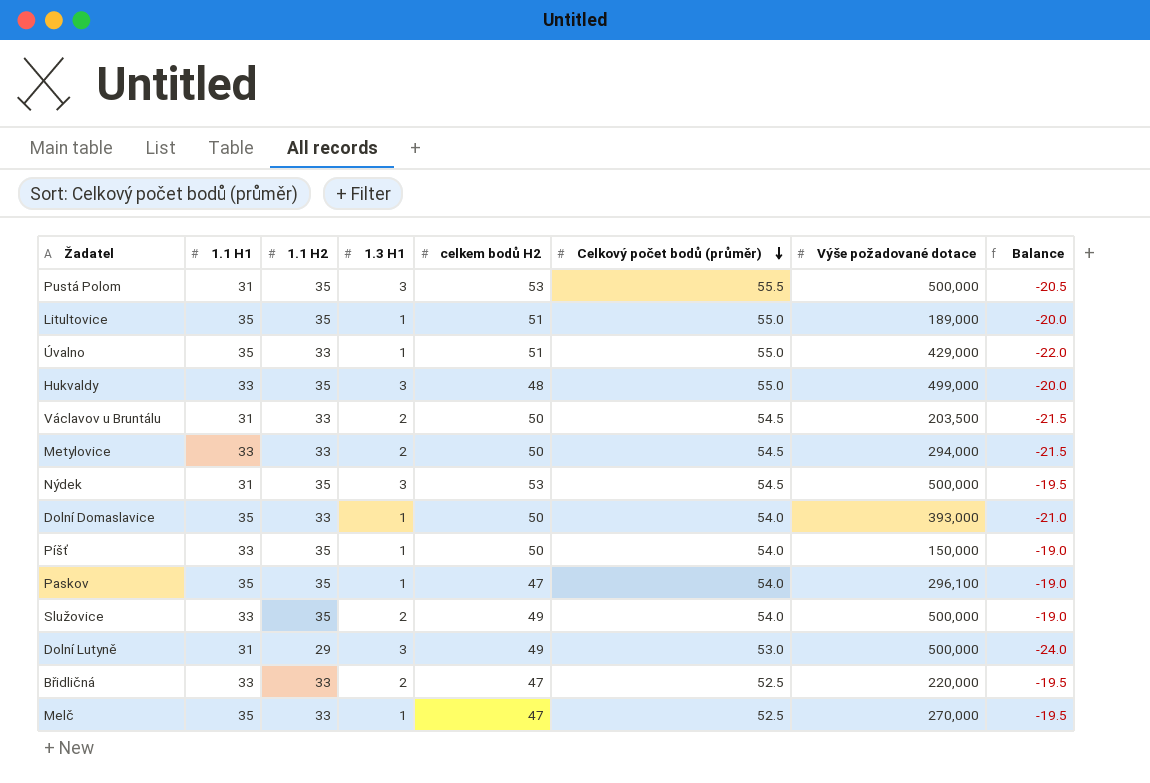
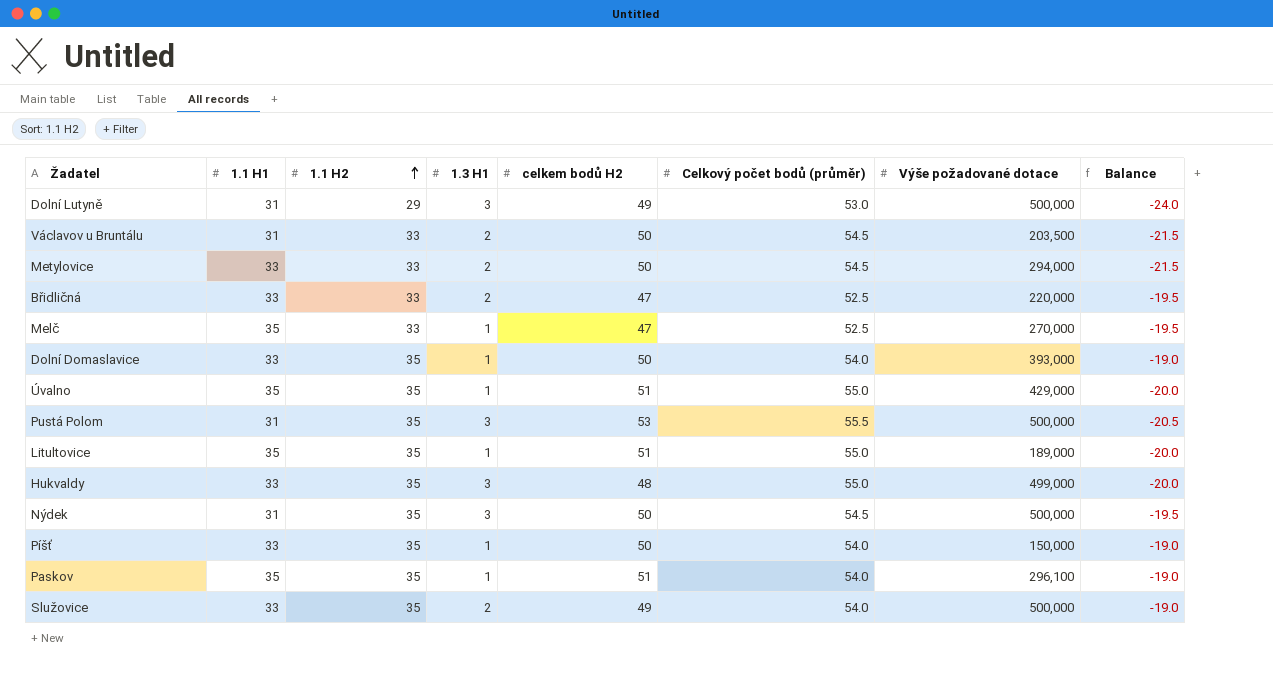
row order: Celkový počet bodů (průměr) descending -> 1.1 H2 ascending
Dolní Domaslavice | 1.1 H1: 35 -> 33
Dolní Domaslavice | 1.1 H2: 33 -> 35
Dolní Domaslavice | Balance: -21.0 -> -19.0
Úvalno | 1.1 H2: 33 -> 35
Úvalno | Balance: -22.0 -> -20.0
Nýdek | celkem bodů H2: 53 -> 50
Paskov | celkem bodů H2: 47 -> 51

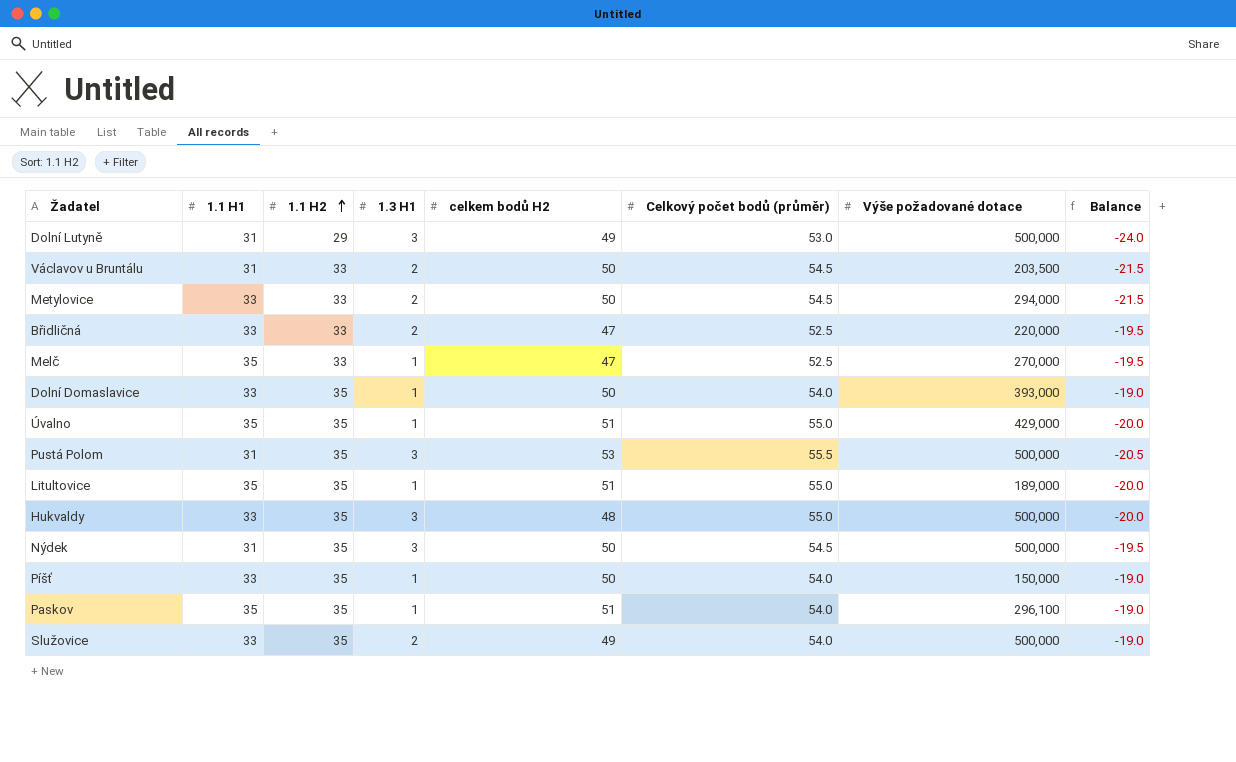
Hukvaldy | Výše požadované dotace: 499,000 -> 500,000

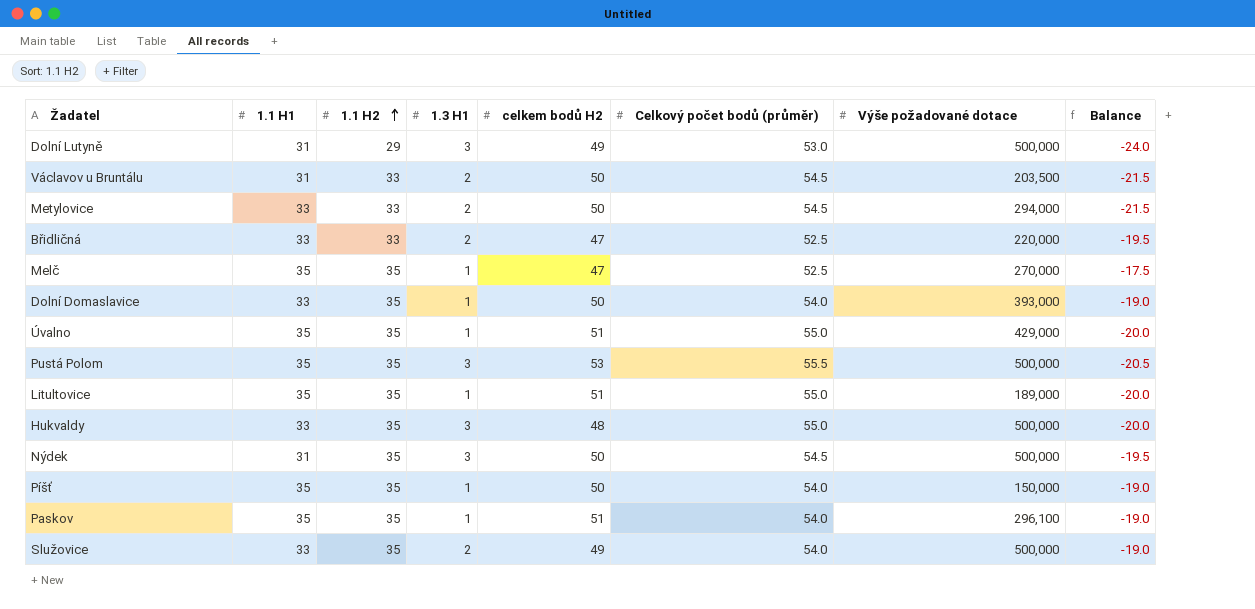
Melč | 1.1 H2: 33 -> 35
Melč | Balance: -19.5 -> -17.5
Pustá Polom | 1.1 H1: 31 -> 35
Píšť | 1.1 H1: 33 -> 35

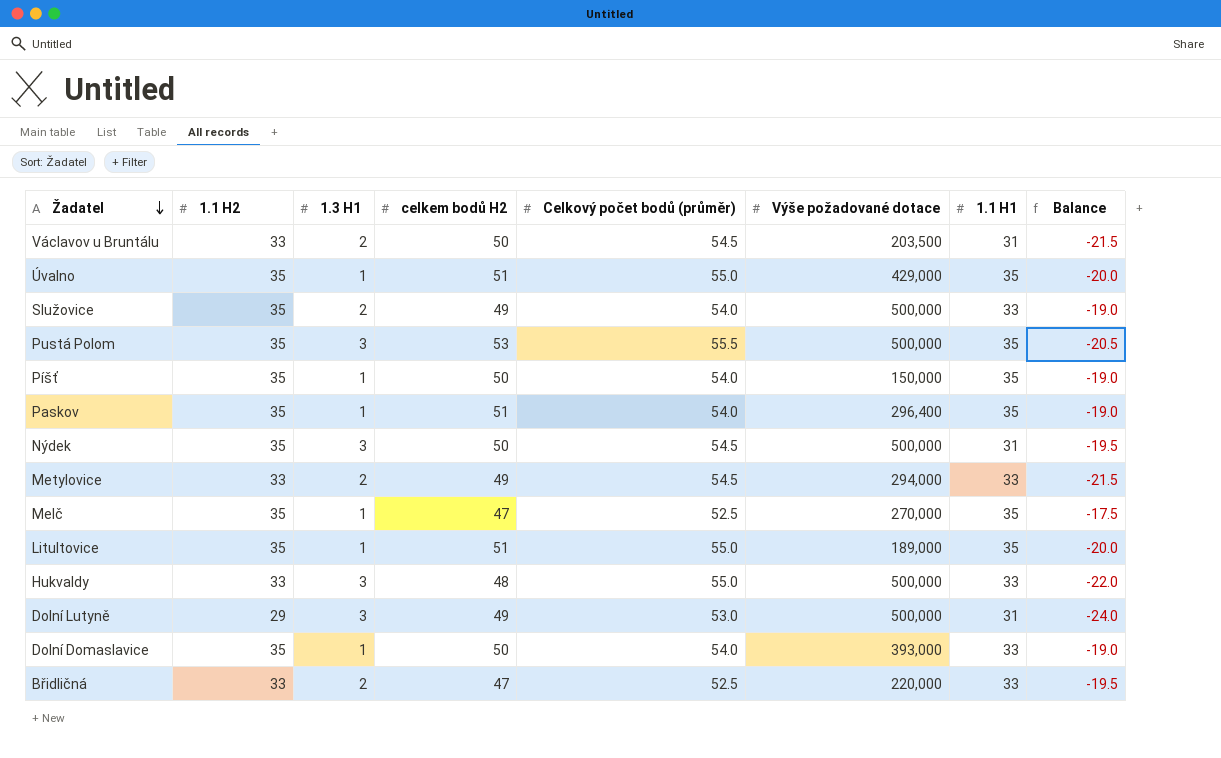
row order: 1.1 H2 ascending -> Žadatel descending
column 1.1 H1 | position: 2 -> 7
Paskov | Výše požadované dotace: 296,100 -> 296,400
Metylovice | celkem bodů H2: 50 -> 49
Hukvaldy | 1.1 H2: 35 -> 33
Hukvaldy | Balance: -20.0 -> -22.0

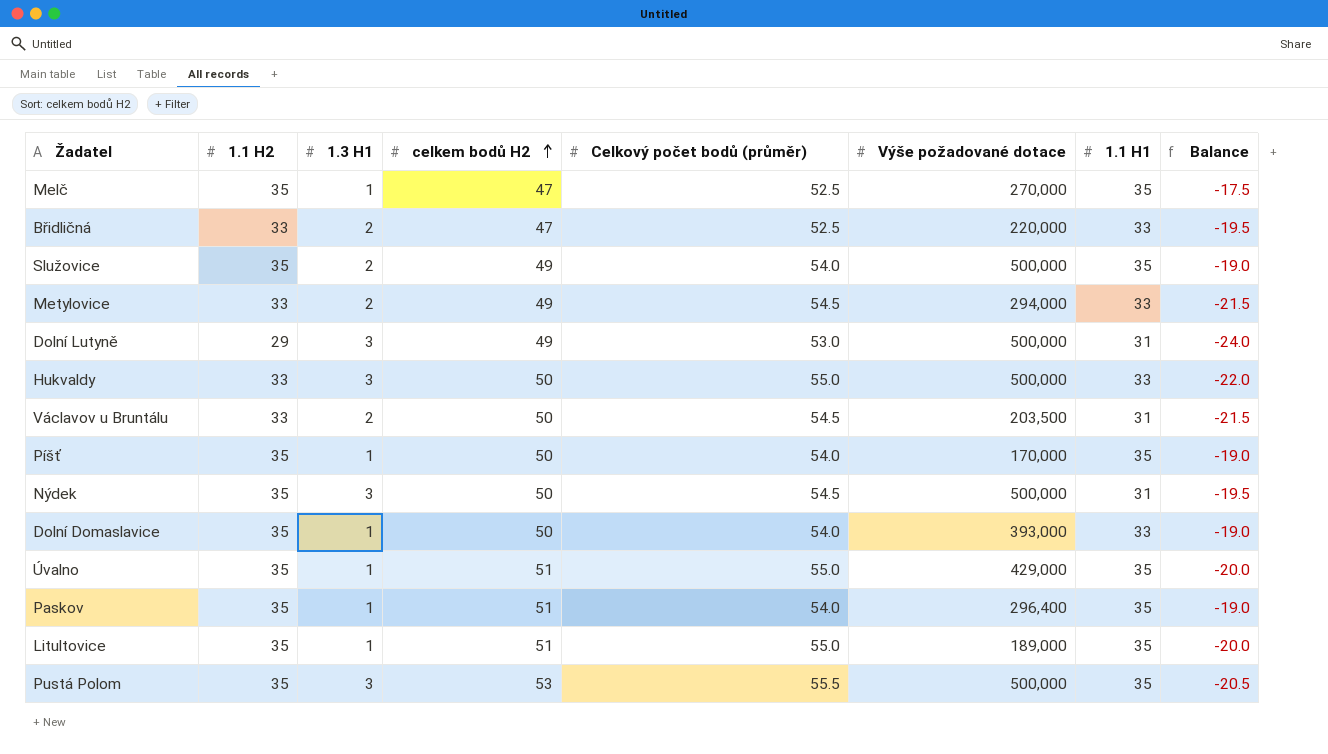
row order: Žadatel descending -> celkem bodů H2 ascending
Služovice | 1.1 H1: 33 -> 35
Hukvaldy | celkem bodů H2: 48 -> 50
Píšť | Výše požadované dotace: 150,000 -> 170,000

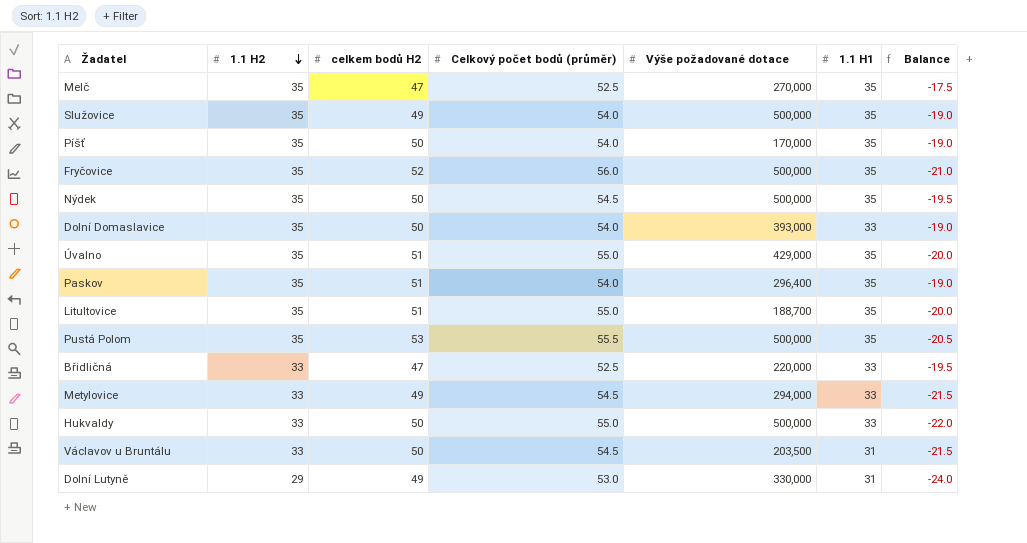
row order: celkem bodů H2 ascending -> 1.1 H2 descending
column 1.3 H1 | position: 3 -> none
row Fryčovice: none -> 35 | 52 | 56.0 | 500,000 | 35 | -21.0
Nýdek | 1.1 H1: 31 -> 35
Litultovice | Výše požadované dotace: 189,000 -> 188,700
Dolní Lutyně | Výše požadované dotace: 500,000 -> 330,000

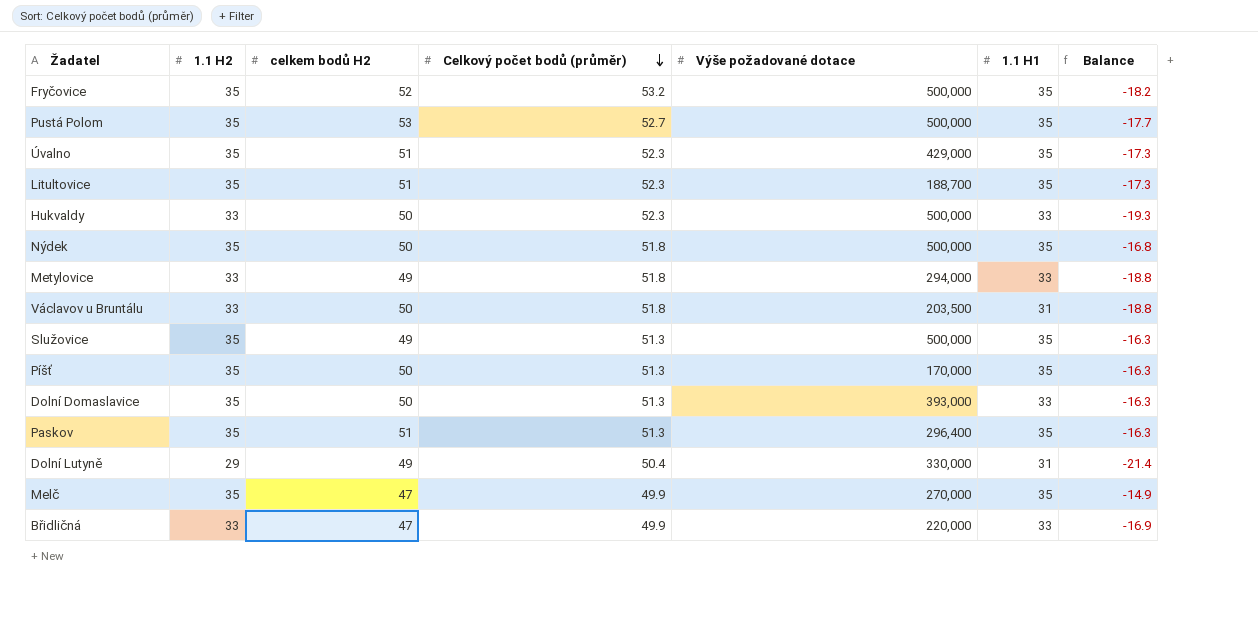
row order: 1.1 H2 descending -> Celkový počet bodů (průměr) descending
Fryčovice | Celkový počet bodů (průměr): 56.0 -> 53.2
Fryčovice | Balance: -21.0 -> -18.2
Pustá Polom | Celkový počet bodů (průměr): 55.5 -> 52.7
Pustá Polom | Balance: -20.5 -> -17.7
Úvalno | Celkový počet bodů (průměr): 55.0 -> 52.3
Úvalno | Balance: -20.0 -> -17.3
Litultovice | Celkový počet bodů (průměr): 55.0 -> 52.3
Litultovice | Balance: -20.0 -> -17.3
Hukvaldy | Celkový počet bodů (průměr): 55.0 -> 52.3
Hukvaldy | Balance: -22.0 -> -19.3
Nýdek | Celkový počet bodů (průměr): 54.5 -> 51.8
Nýdek | Balance: -19.5 -> -16.8
Metylovice | Celkový počet bodů (průměr): 54.5 -> 51.8
Metylovice | Balance: -21.5 -> -18.8
Václavov u Bruntálu | Celkový počet bodů (průměr): 54.5 -> 51.8
Václavov u Bruntálu | Balance: -21.5 -> -18.8
Služovice | Celkový počet bodů (průměr): 54.0 -> 51.3
Služovice | Balance: -19.0 -> -16.3
Píšť | Celkový počet bodů (průměr): 54.0 -> 51.3
Píšť | Balance: -19.0 -> -16.3
Dolní Domaslavice | Celkový počet bodů (průměr): 54.0 -> 51.3
Dolní Domaslavice | Balance: -19.0 -> -16.3
Paskov | Celkový počet bodů (průměr): 54.0 -> 51.3
Paskov | Balance: -19.0 -> -16.3
Dolní Lutyně | Celkový počet bodů (průměr): 53.0 -> 50.4
Dolní Lutyně | Balance: -24.0 -> -21.4
Melč | Celkový počet bodů (průměr): 52.5 -> 49.9
Melč | Balance: -17.5 -> -14.9
Břidličná | Celkový počet bodů (průměr): 52.5 -> 49.9
Břidličná | Balance: -19.5 -> -16.9

